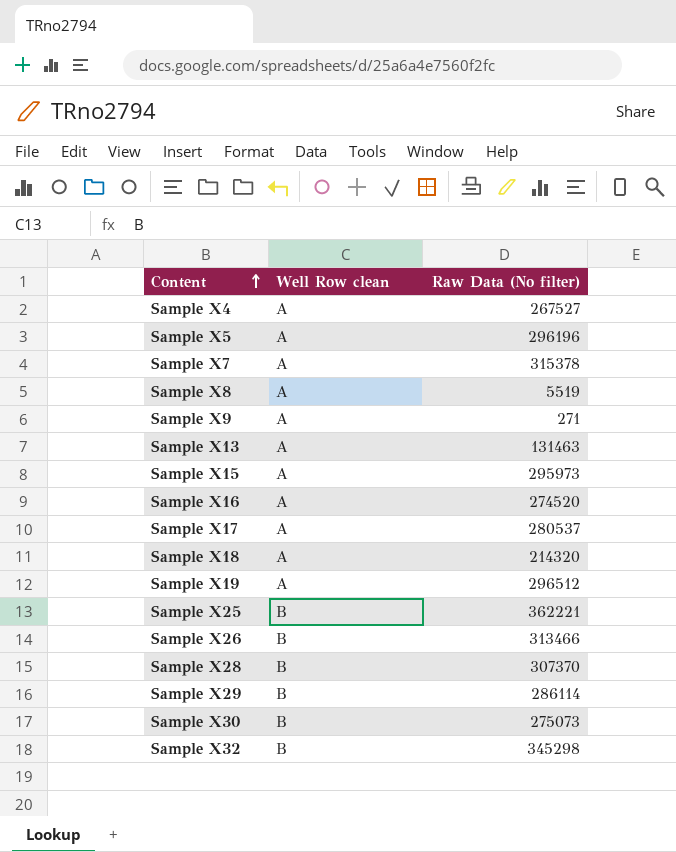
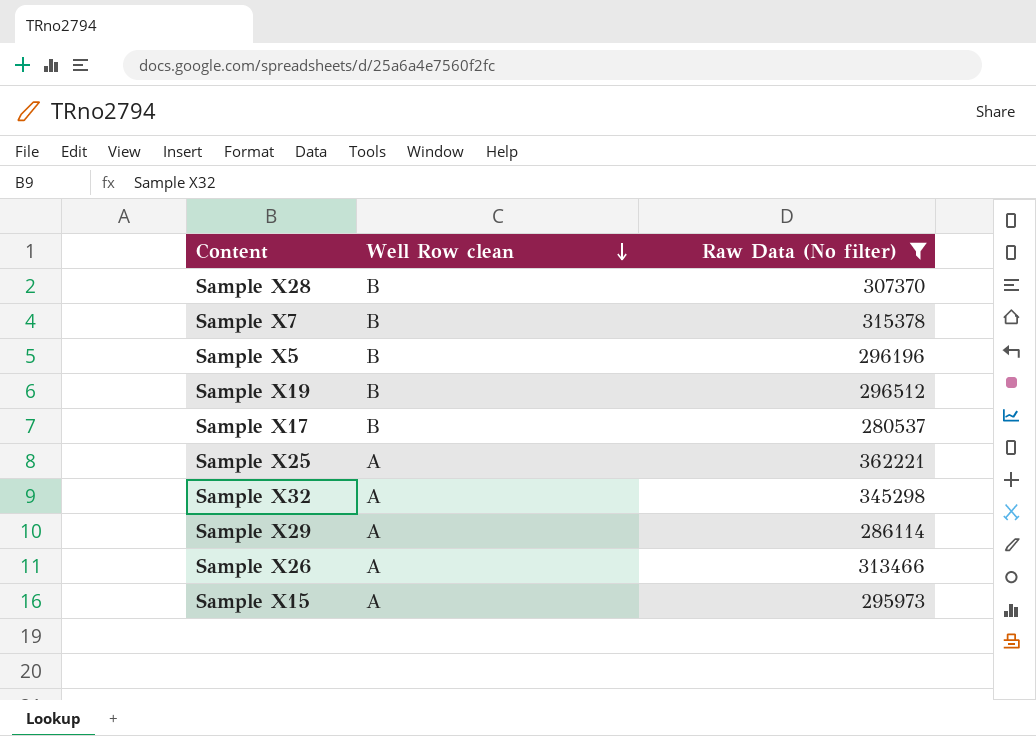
filter: none -> Raw Data (No filter) >= 280537
row order: Content ascending -> Well Row clean descending
Sample X7 | Well Row clean: A -> B
Sample X5 | Well Row clean: A -> B
Sample X19 | Well Row clean: A -> B
Sample X17 | Well Row clean: A -> B
Sample X25 | Well Row clean: B -> A
Sample X32 | Well Row clean: B -> A
Sample X29 | Well Row clean: B -> A
Sample X26 | Well Row clean: B -> A

